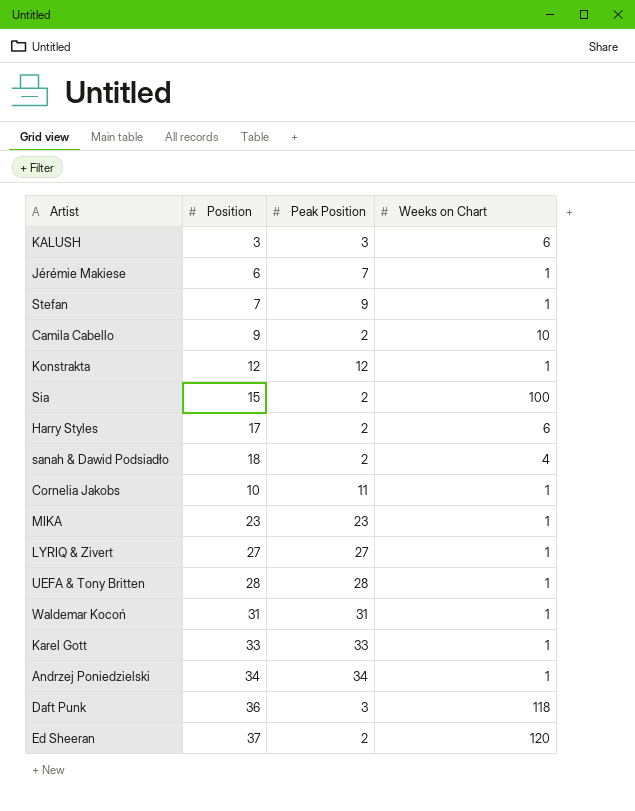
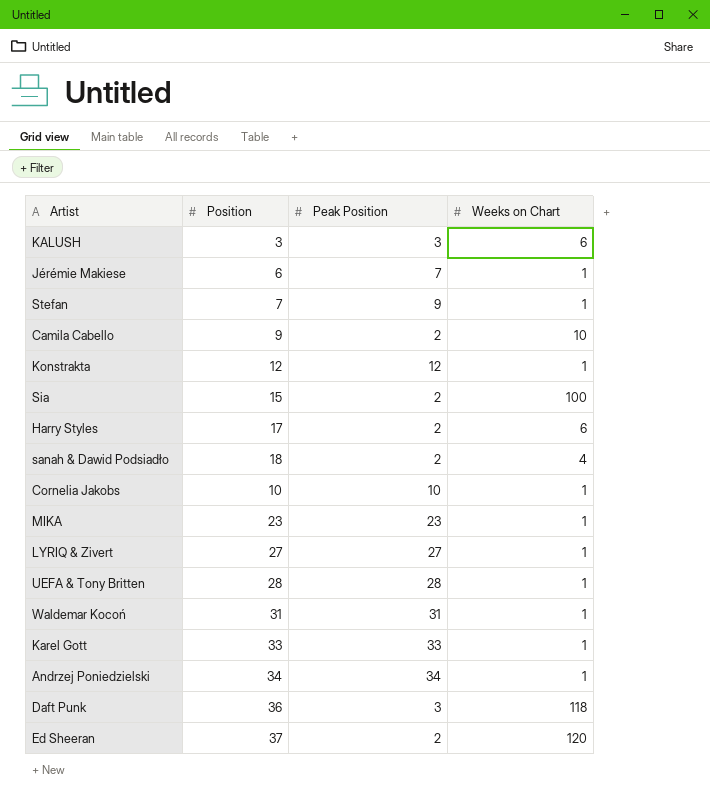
Cornelia Jakobs | Peak Position: 11 -> 10

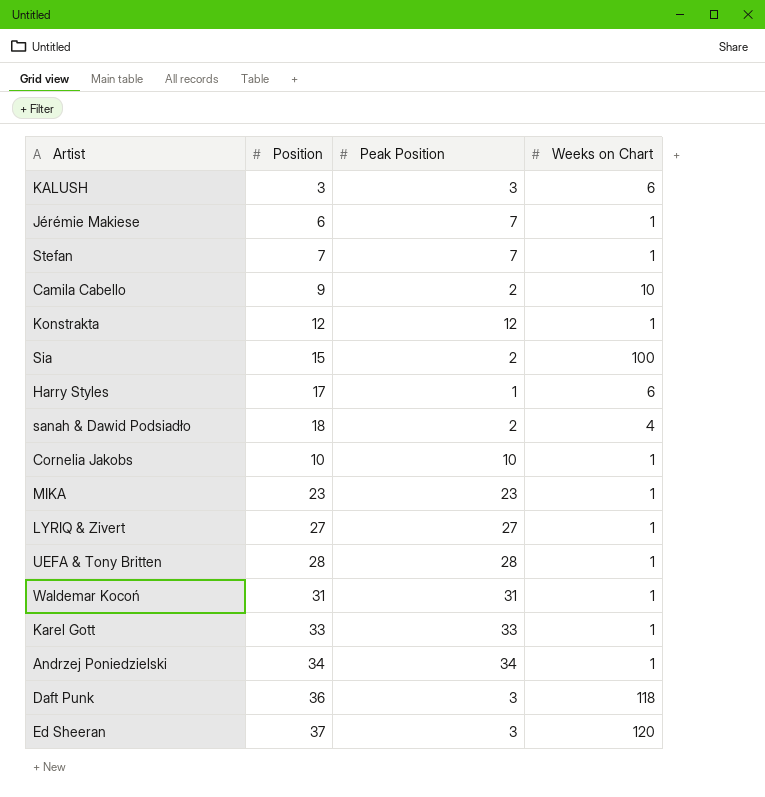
Stefan | Peak Position: 9 -> 7
Harry Styles | Peak Position: 2 -> 1
Ed Sheeran | Peak Position: 2 -> 3

